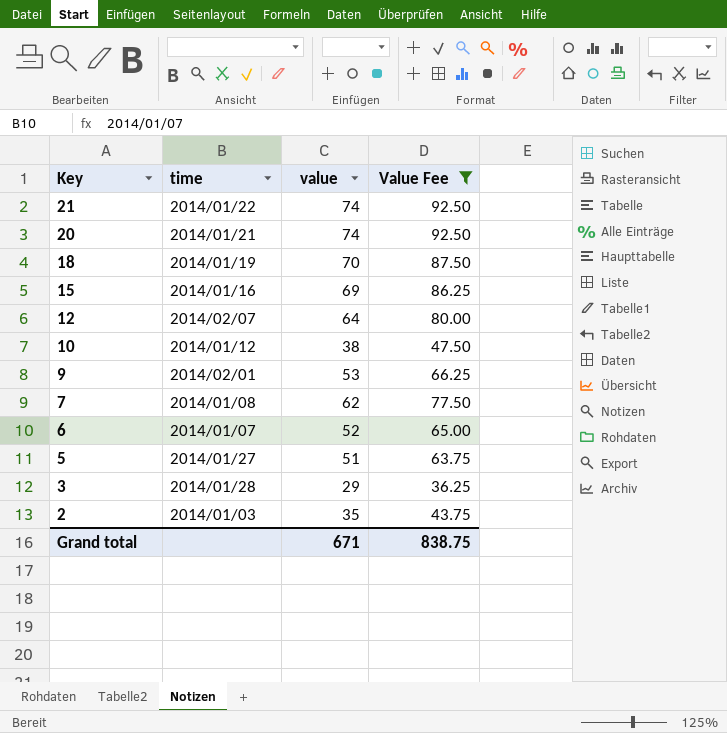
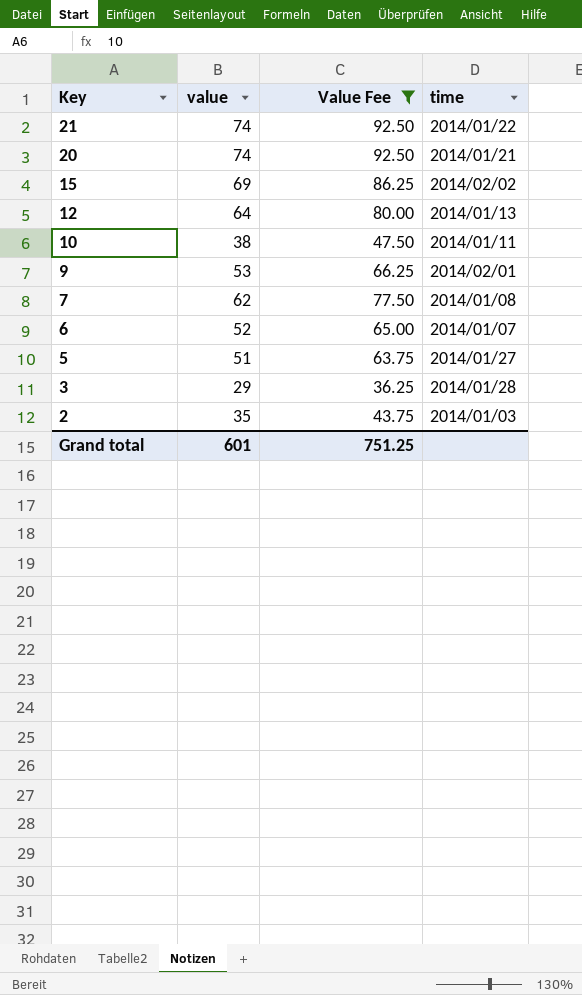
column time | position: 2 -> 4
row 18: 2014/01/19 | 70 | 87.50 -> none
15 | time: 2014/01/16 -> 2014/02/02
12 | time: 2014/02/07 -> 2014/01/13
10 | time: 2014/01/12 -> 2014/01/11
Grand total | value: 671 -> 601
Grand total | Value Fee: 838.75 -> 751.25

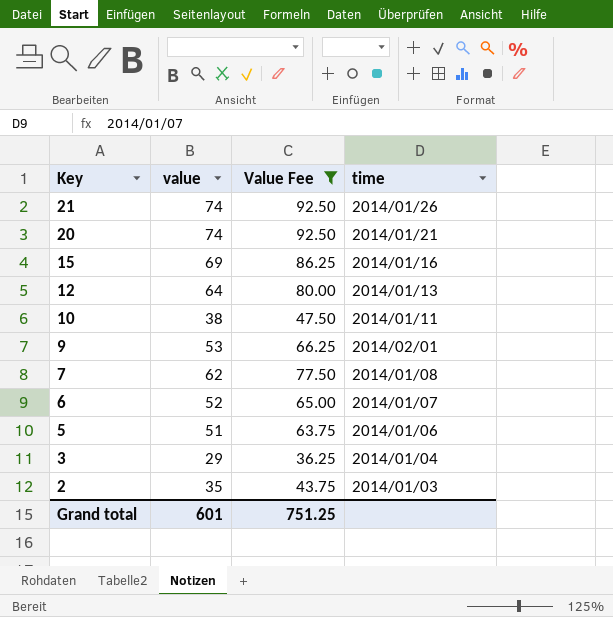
21 | time: 2014/01/22 -> 2014/01/26
15 | time: 2014/02/02 -> 2014/01/16
5 | time: 2014/01/27 -> 2014/01/06
3 | time: 2014/01/28 -> 2014/01/04

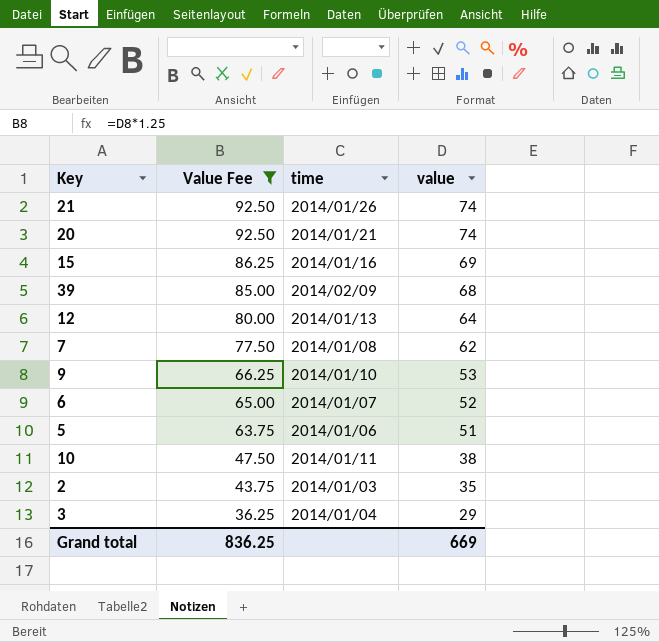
row order: Key descending -> Value Fee descending
column value | position: 2 -> 4
row 39: none -> 85.00 | 2014/02/09 | 68
9 | time: 2014/02/01 -> 2014/01/10
Grand total | Value Fee: 751.25 -> 836.25
Grand total | value: 601 -> 669

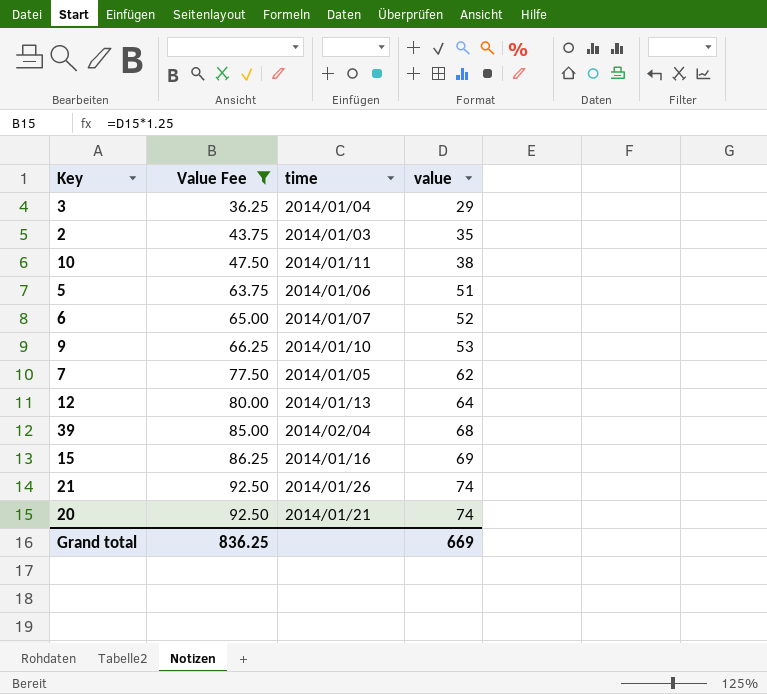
row order: Value Fee descending -> Value Fee ascending
7 | time: 2014/01/08 -> 2014/01/05
39 | time: 2014/02/09 -> 2014/02/04

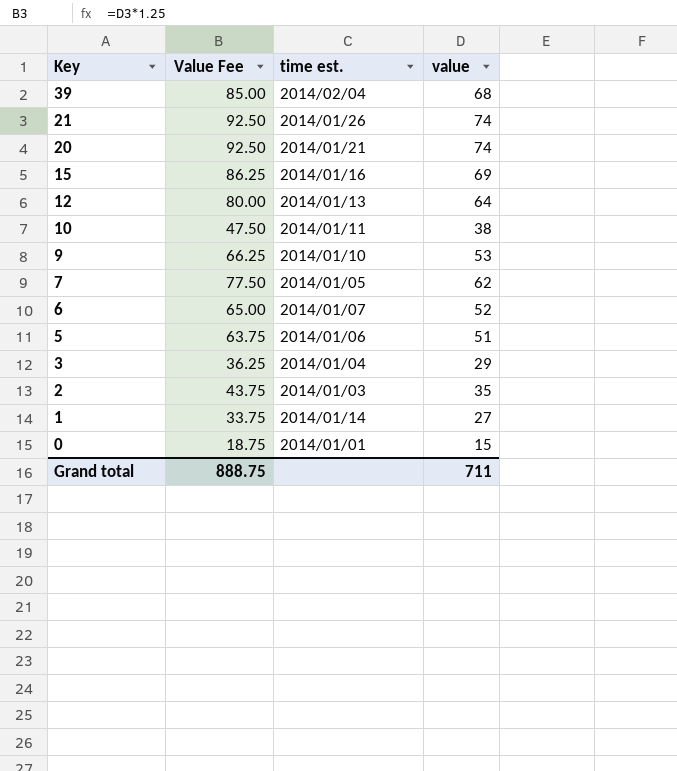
filter: Value Fee >= 36.25 -> none
row order: Value Fee ascending -> Key descending
column name: time -> time est.
Grand total | Value Fee: 836.25 -> 888.75
Grand total | value: 669 -> 711

